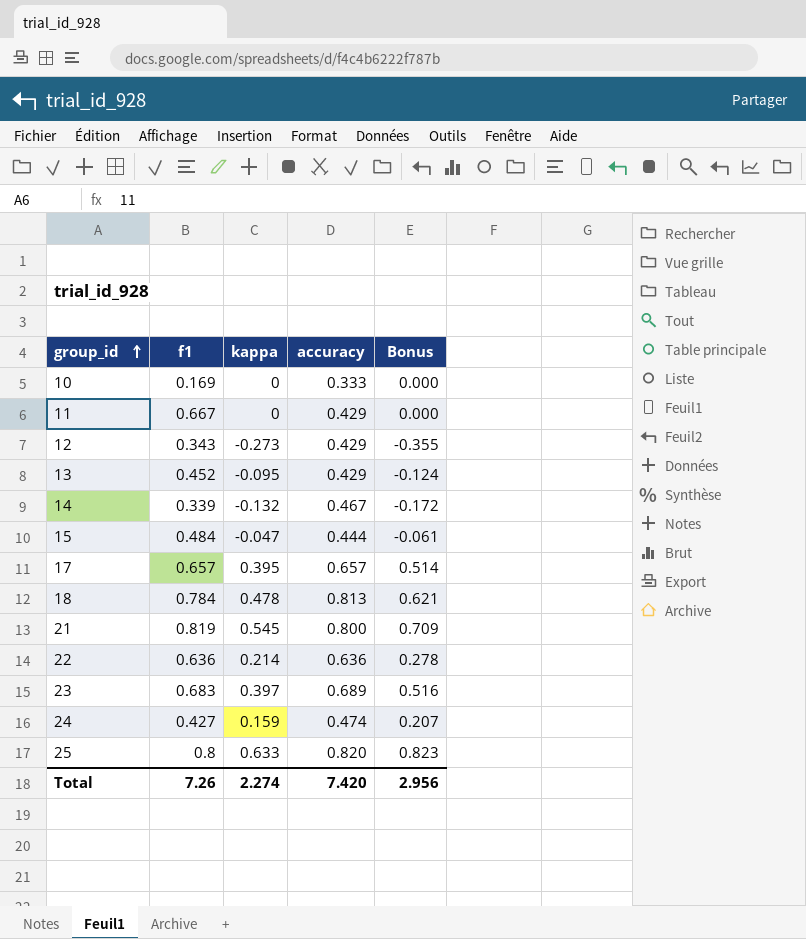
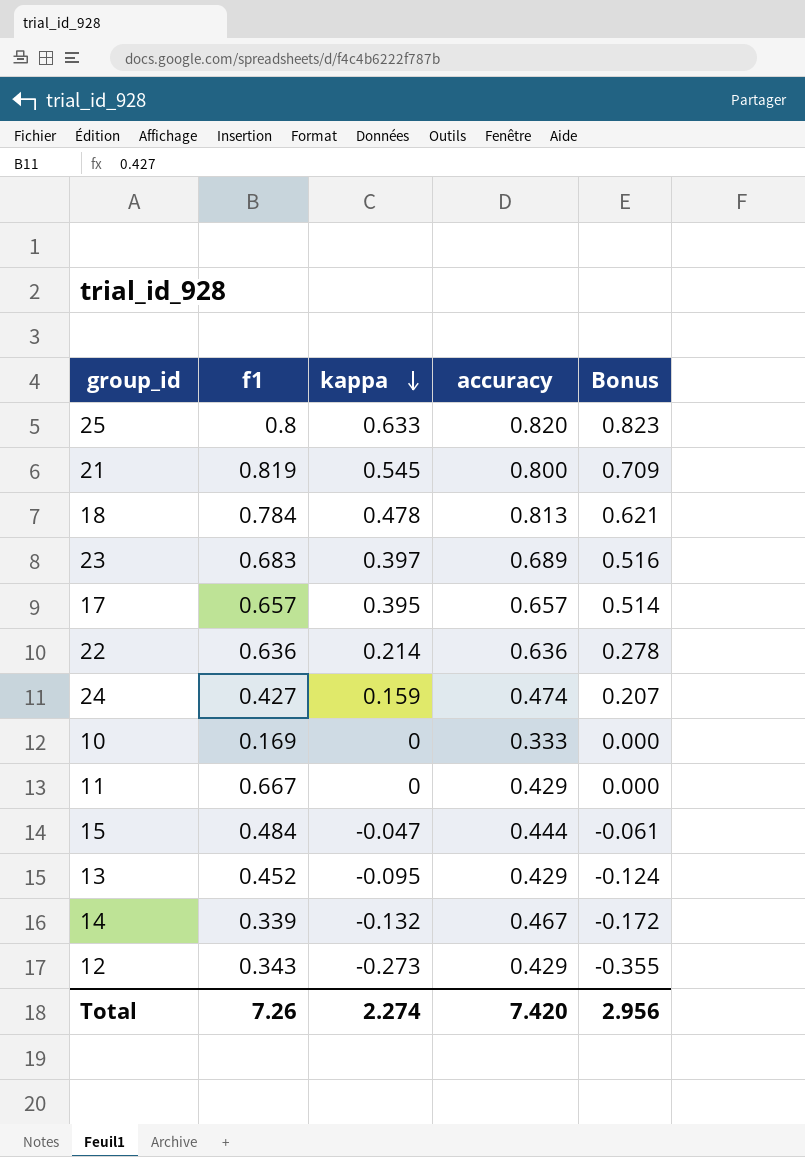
row order: group_id ascending -> kappa descending

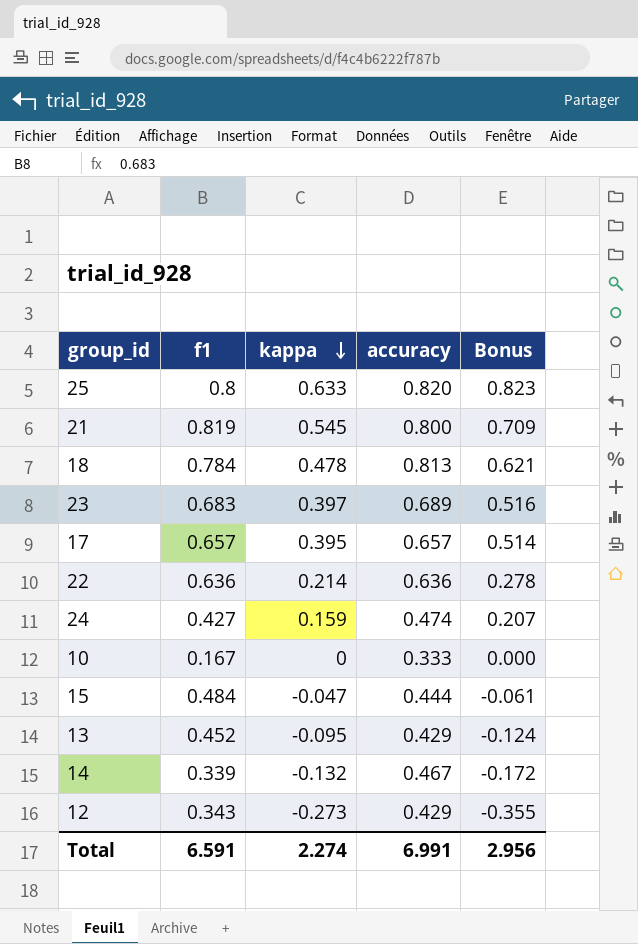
row 11: 0.667 | 0 | 0.429 | 0.000 -> none
10 | f1: 0.169 -> 0.167
Total | f1: 7.26 -> 6.591
Total | accuracy: 7.420 -> 6.991

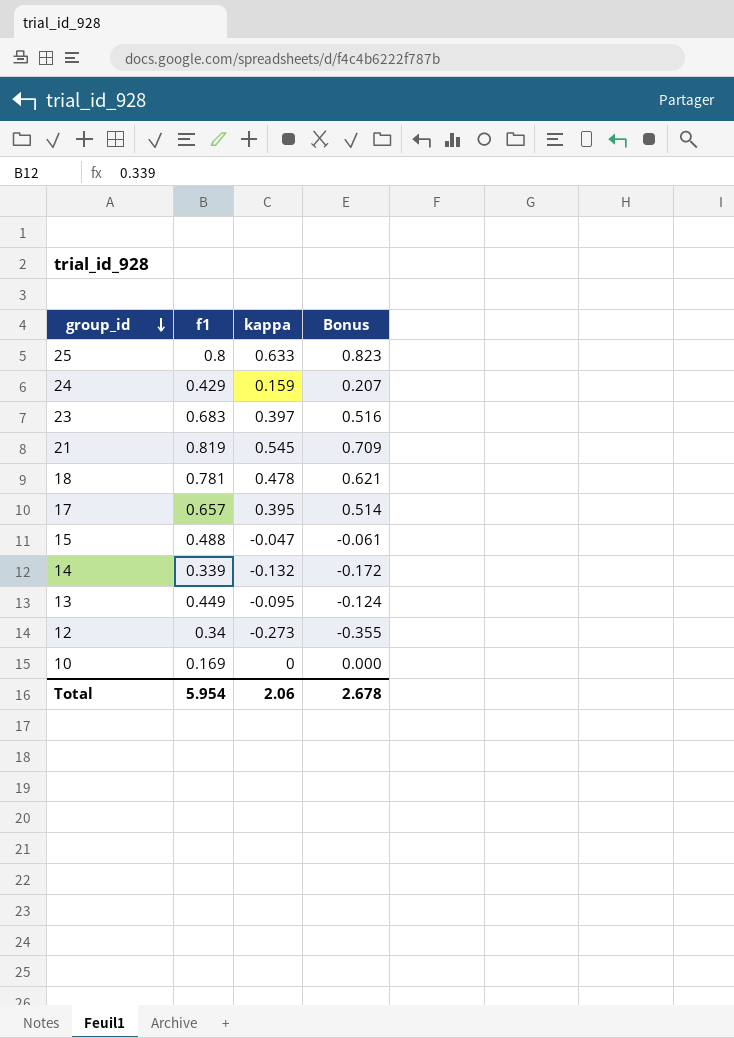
row order: kappa descending -> group_id descending
column accuracy | position: 4 -> none
row 22: 0.636 | 0.214 | 0.636 | 0.278 -> none
24 | f1: 0.427 -> 0.429
18 | f1: 0.784 -> 0.781
15 | f1: 0.484 -> 0.488
13 | f1: 0.452 -> 0.449
12 | f1: 0.343 -> 0.34
10 | f1: 0.167 -> 0.169
Total | f1: 6.591 -> 5.954
Total | kappa: 2.274 -> 2.06
Total | Bonus: 2.956 -> 2.678

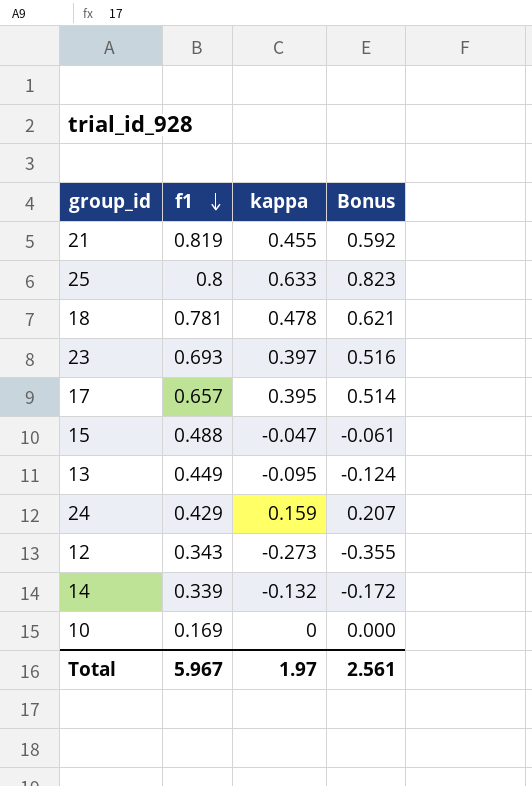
row order: group_id descending -> f1 descending
21 | kappa: 0.545 -> 0.455
21 | Bonus: 0.709 -> 0.592
23 | f1: 0.683 -> 0.693
12 | f1: 0.34 -> 0.343
Total | f1: 5.954 -> 5.967
Total | kappa: 2.06 -> 1.97
Total | Bonus: 2.678 -> 2.561

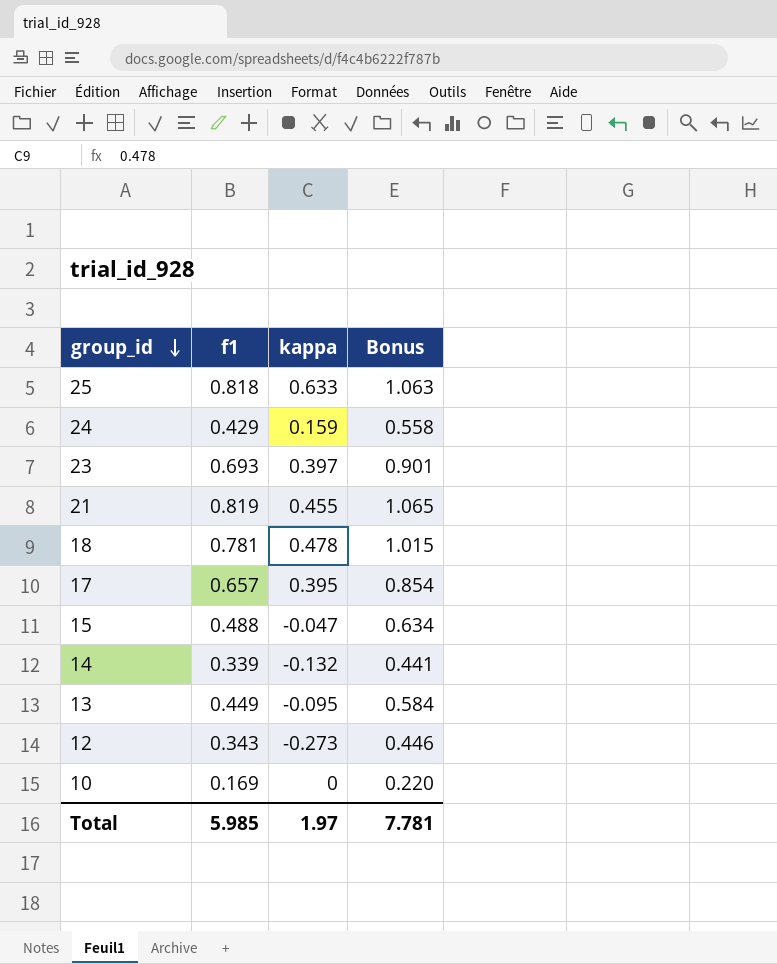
row order: f1 descending -> group_id descending
column Bonus | formula: [kappa] * 1.3 -> [f1] * 1.3
25 | f1: 0.8 -> 0.818
Total | f1: 5.967 -> 5.985
Total | Bonus: 2.561 -> 7.781

